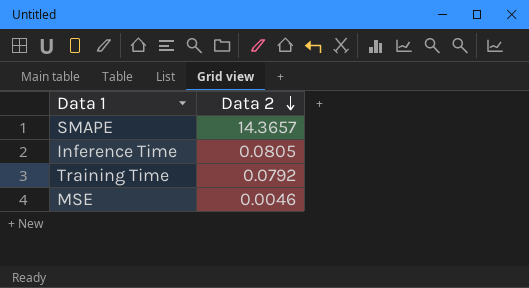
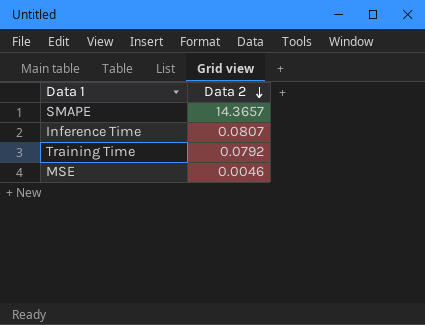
Inference Time | Data 2: 0.0805 -> 0.0807

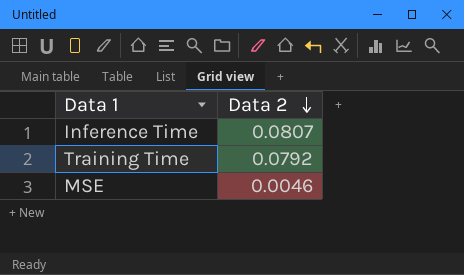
row SMAPE: 14.3657 -> none

